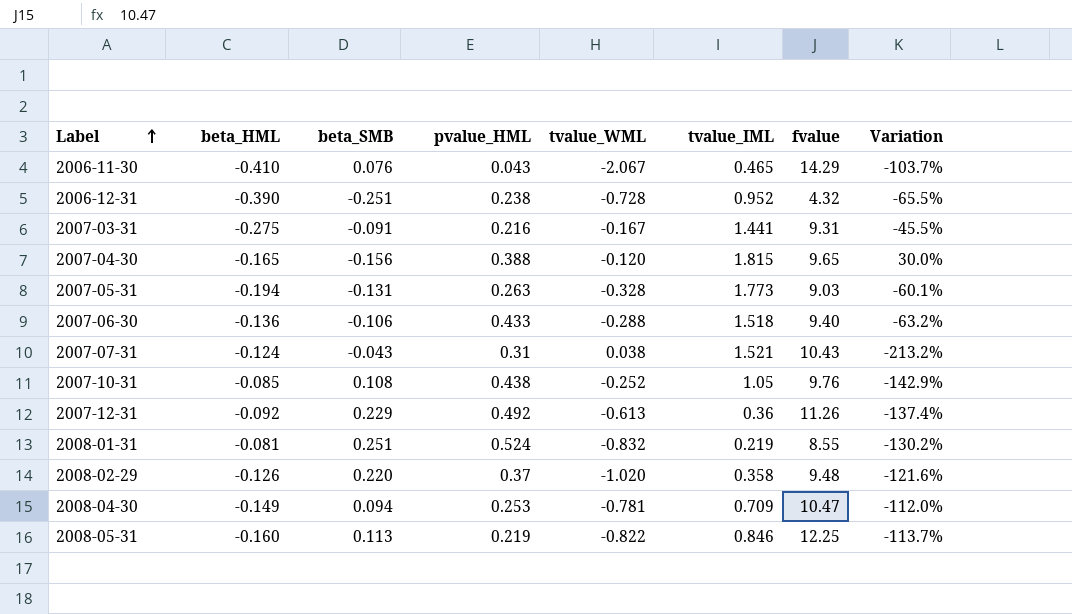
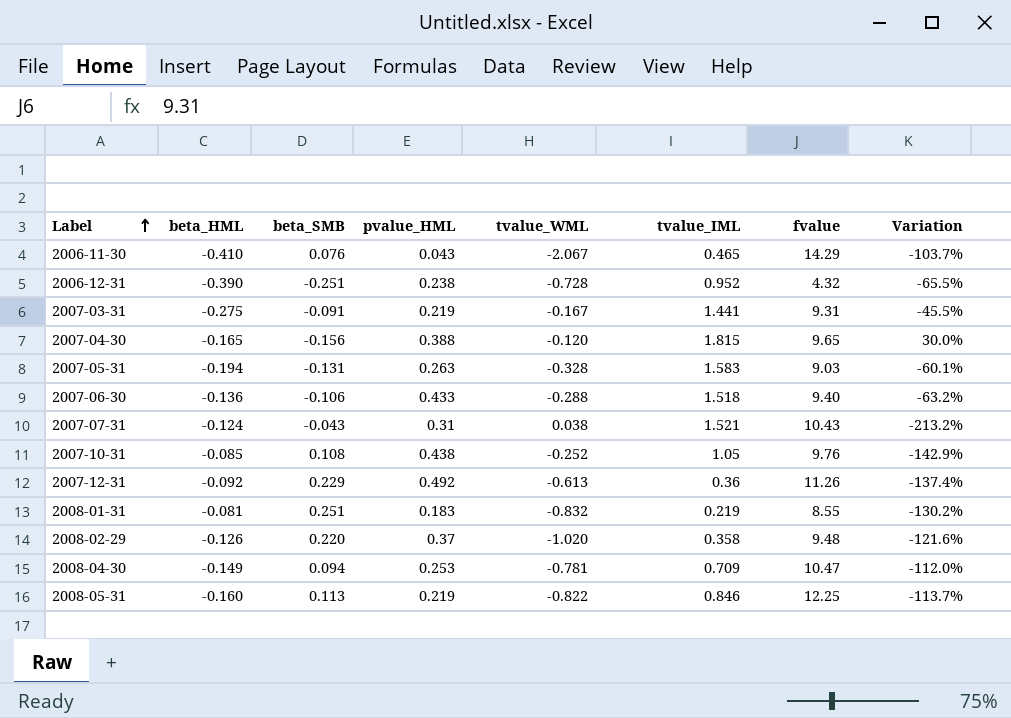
2007-03-31 | pvalue_HML: 0.216 -> 0.219
2007-05-31 | tvalue_IML: 1.773 -> 1.583
2008-01-31 | pvalue_HML: 0.524 -> 0.183

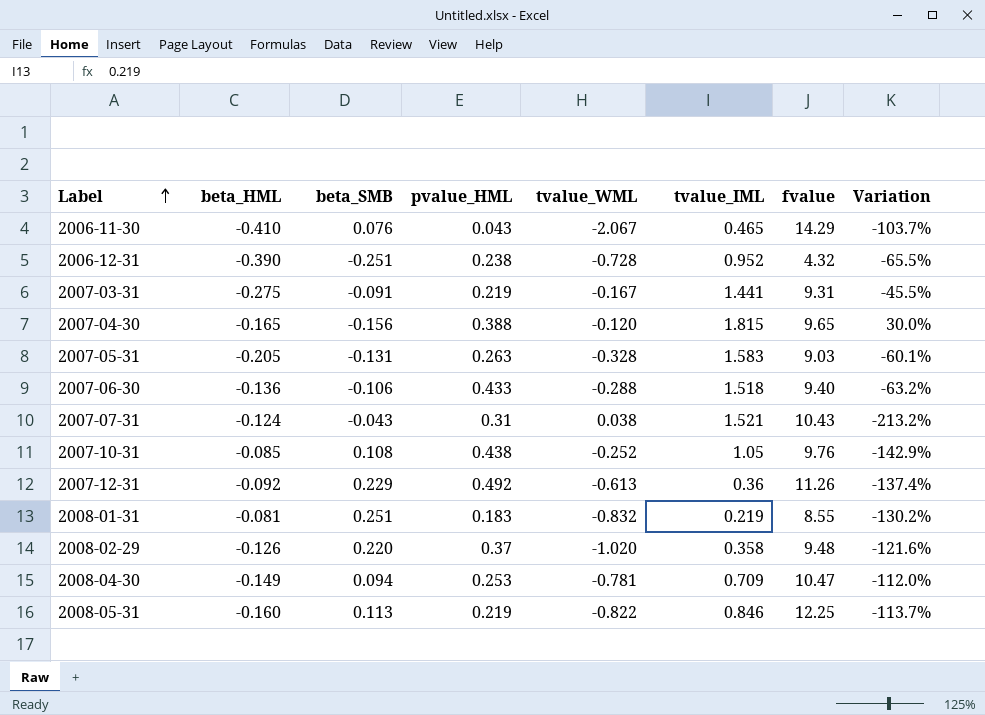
2007-05-31 | beta_HML: -0.194 -> -0.205

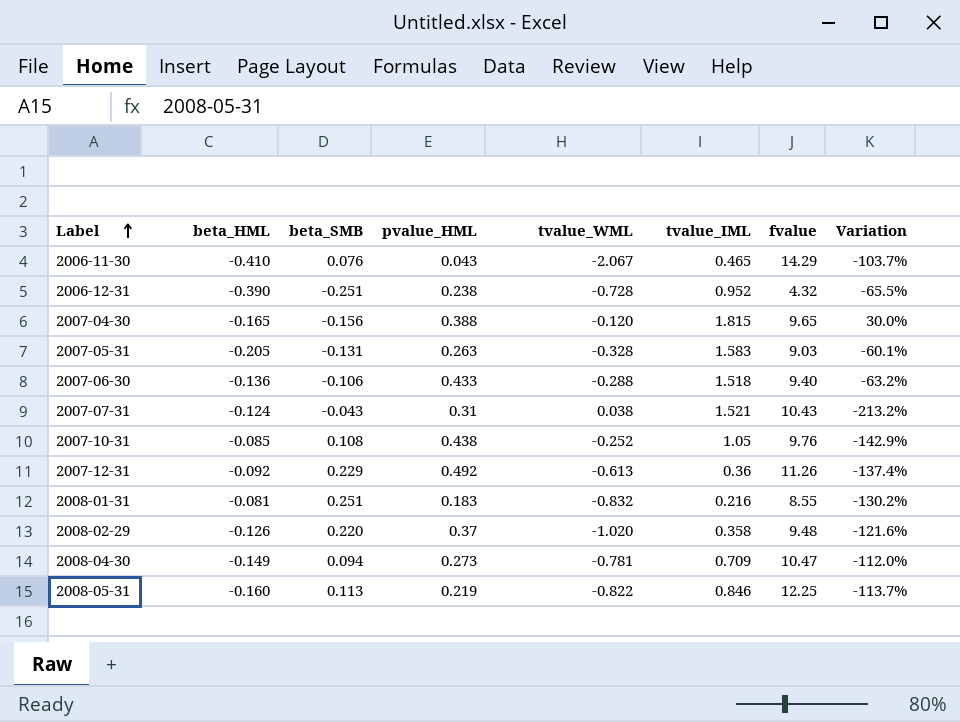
row 2007-03-31: -0.275 | -0.091 | 0.219 | -0.167 | 1.441 | 9.31 | -45.5% -> none
2008-01-31 | tvalue_IML: 0.219 -> 0.216
2008-04-30 | pvalue_HML: 0.253 -> 0.273

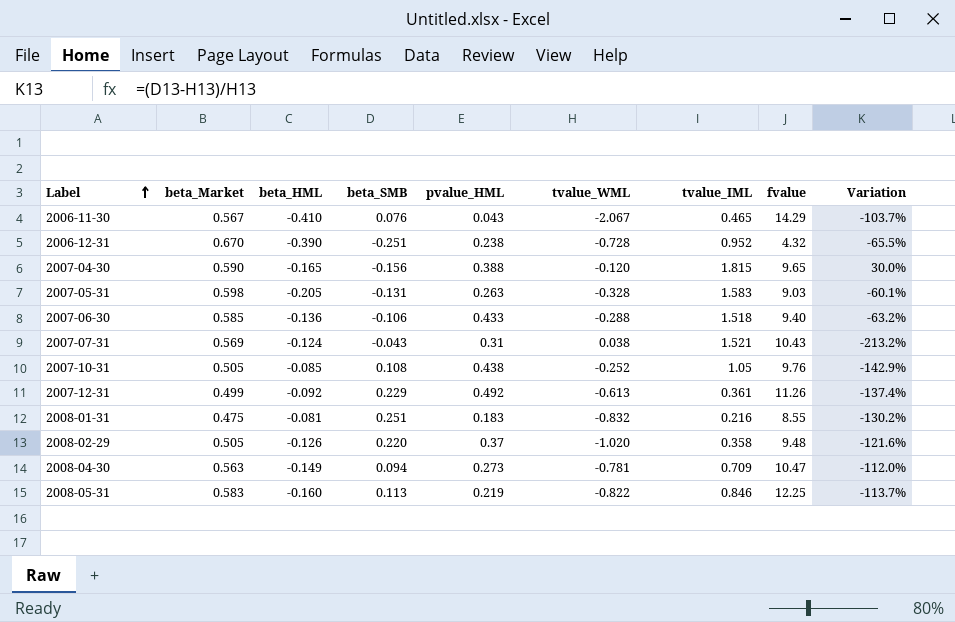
column beta_Market | position: none -> 2
2007-12-31 | tvalue_IML: 0.36 -> 0.361

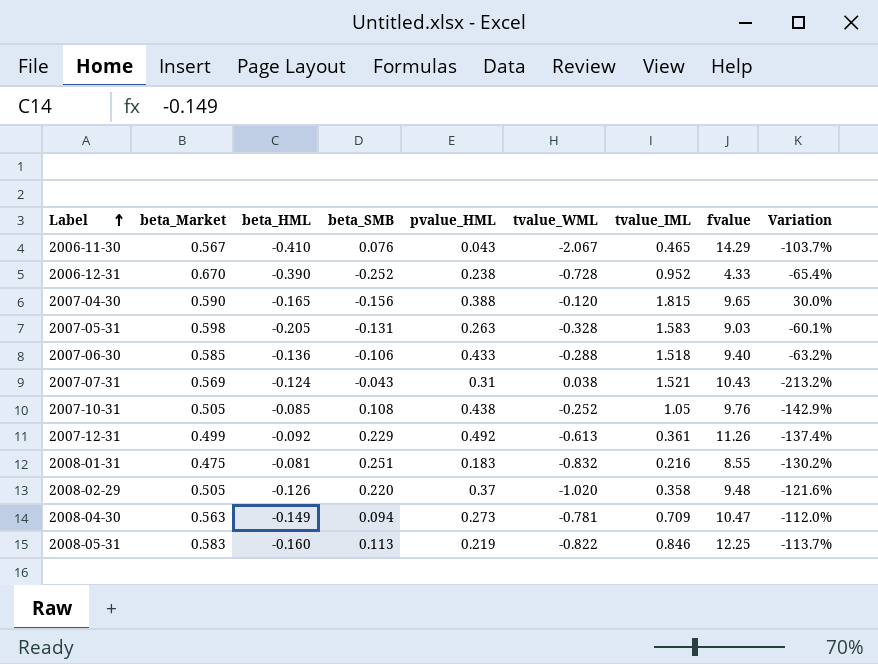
2006-12-31 | beta_SMB: -0.251 -> -0.252
2006-12-31 | fvalue: 4.32 -> 4.33
2006-12-31 | Variation: -65.5% -> -65.4%

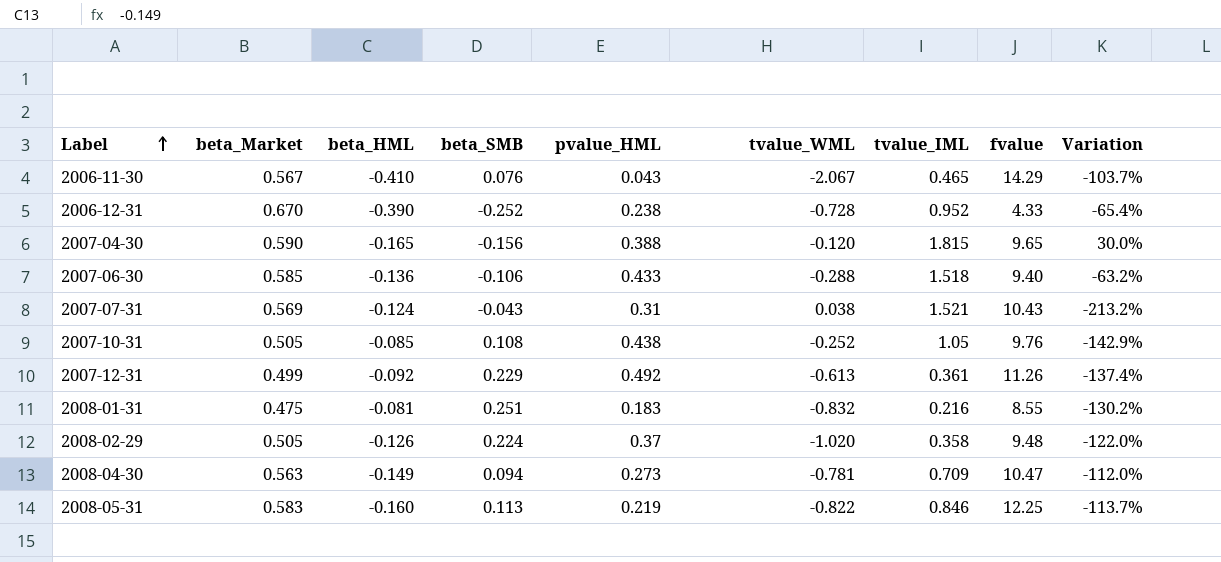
row 2007-05-31: 0.598 | -0.205 | -0.131 | 0.263 | -0.328 | 1.583 | 9.03 | -60.1% -> none
2008-02-29 | beta_SMB: 0.220 -> 0.224
2008-02-29 | Variation: -121.6% -> -122.0%

